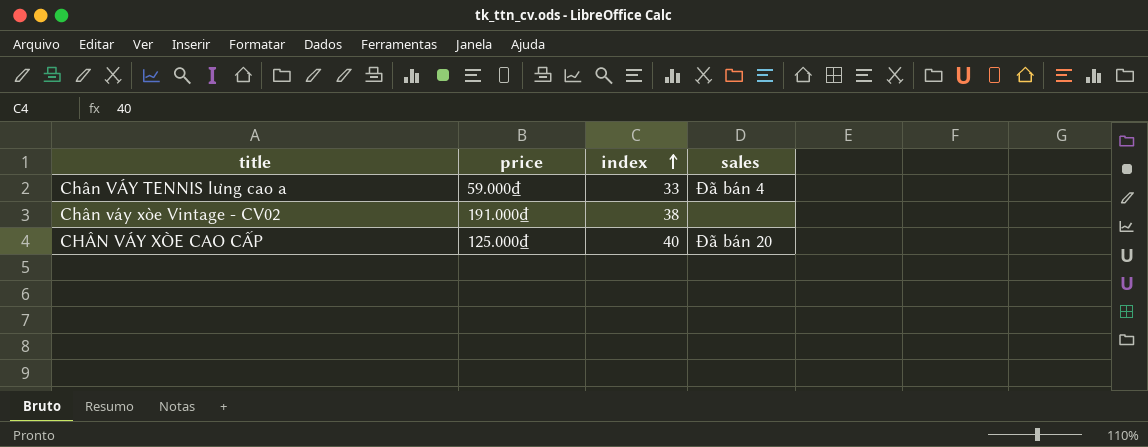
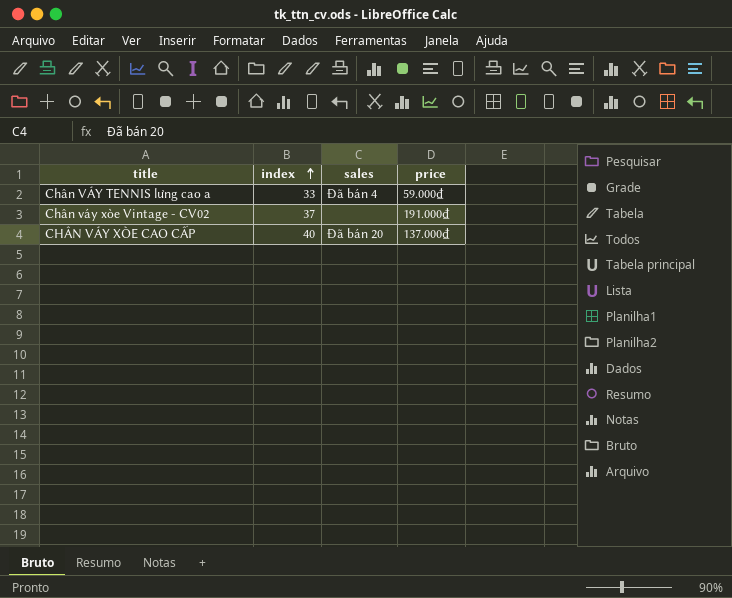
column price | position: 2 -> 4
Chân váy xòe Vintage - CV02 | index: 38 -> 37
CHÂN VÁY XÒE CAO CẤP | price: 125.000₫ -> 137.000₫

